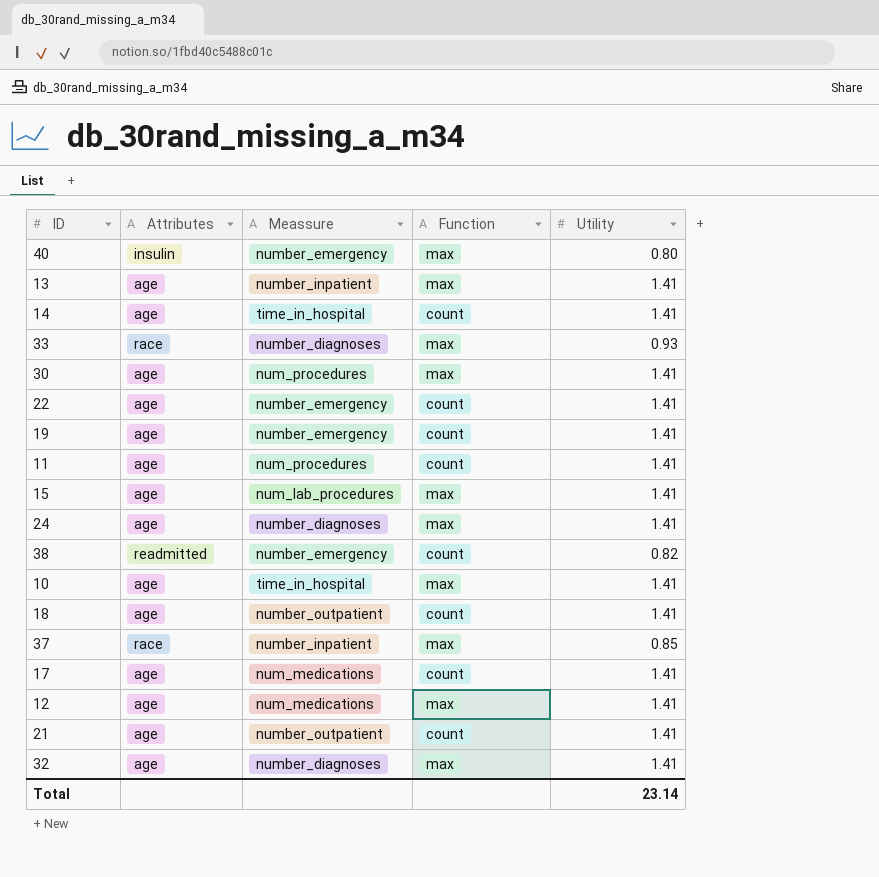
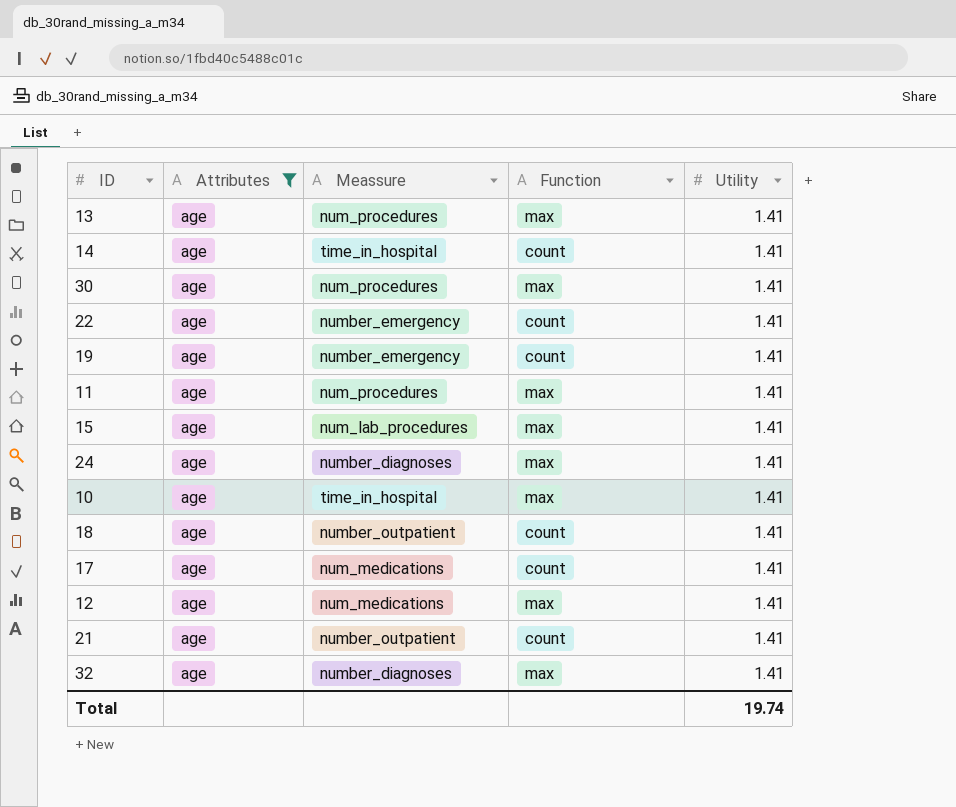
filter: none -> Attributes = age
13 | Meassure: number_inpatient -> num_procedures
11 | Function: count -> max
Total | Utility: 23.14 -> 19.74

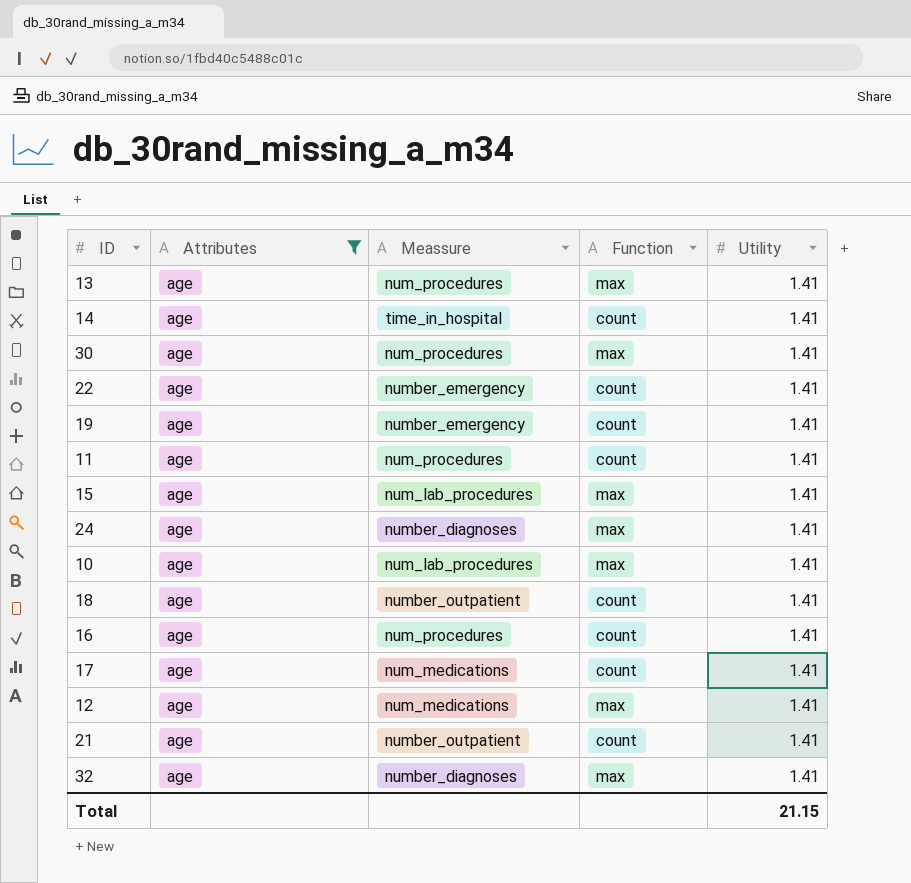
11 | Function: max -> count
10 | Meassure: time_in_hospital -> num_lab_procedures
row 16: none -> age | num_procedures | count | 1.41
Total | Utility: 19.74 -> 21.15

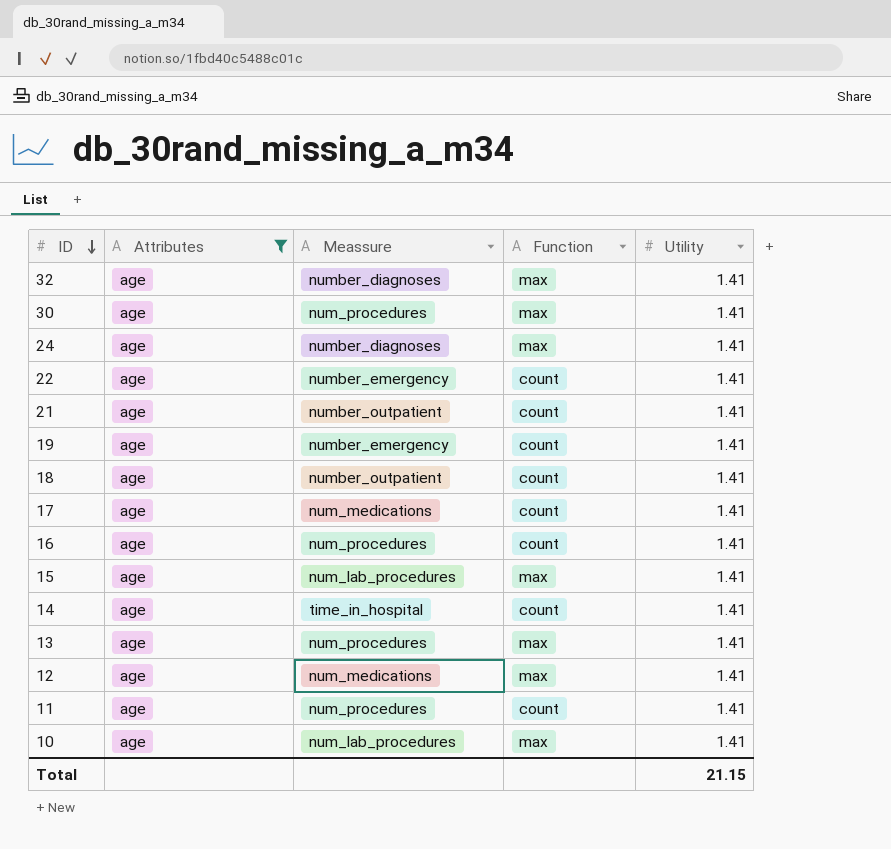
row order: none -> ID descending

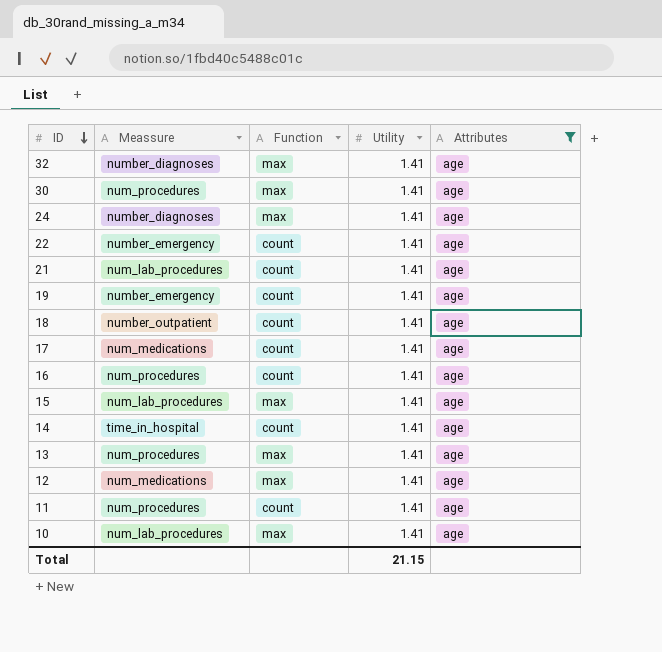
column Attributes | position: 2 -> 5
21 | Meassure: number_outpatient -> num_lab_procedures

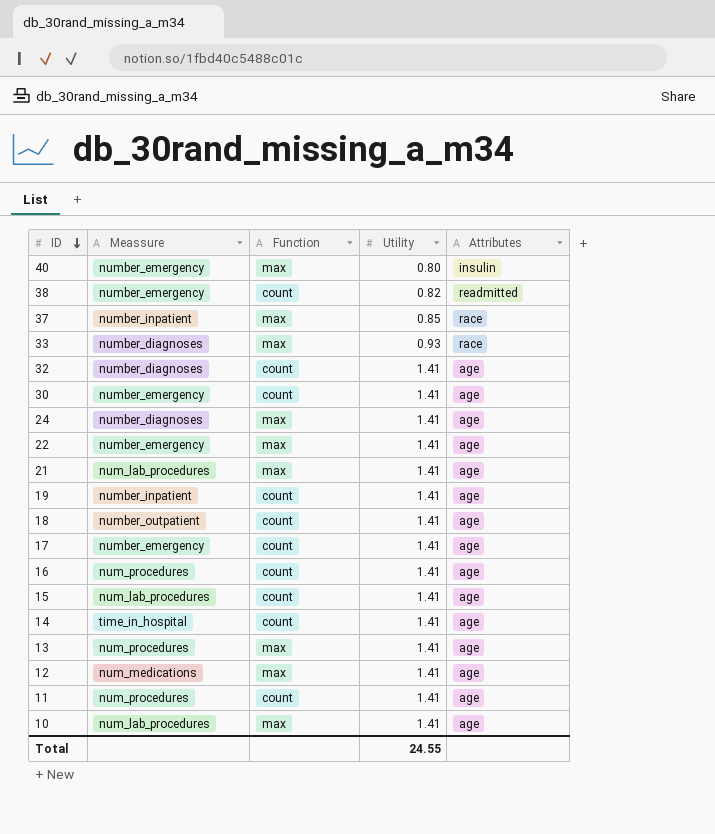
filter: Attributes = age -> none
32 | Function: max -> count
30 | Meassure: num_procedures -> number_emergency
30 | Function: max -> count
22 | Function: count -> max
21 | Function: count -> max
19 | Meassure: number_emergency -> number_inpatient
17 | Meassure: num_medications -> number_emergency
15 | Function: max -> count
Total | Utility: 21.15 -> 24.55

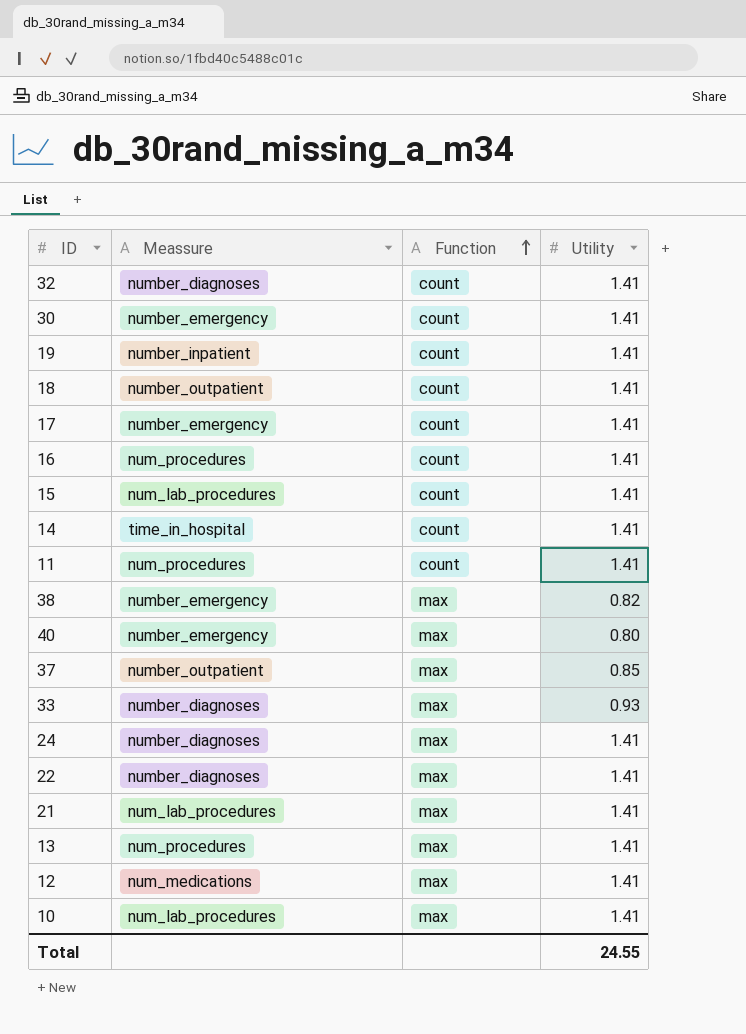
row order: ID descending -> Function ascending
column Attributes | position: 5 -> none
38 | Function: count -> max
37 | Meassure: number_inpatient -> number_outpatient
22 | Meassure: number_emergency -> number_diagnoses

